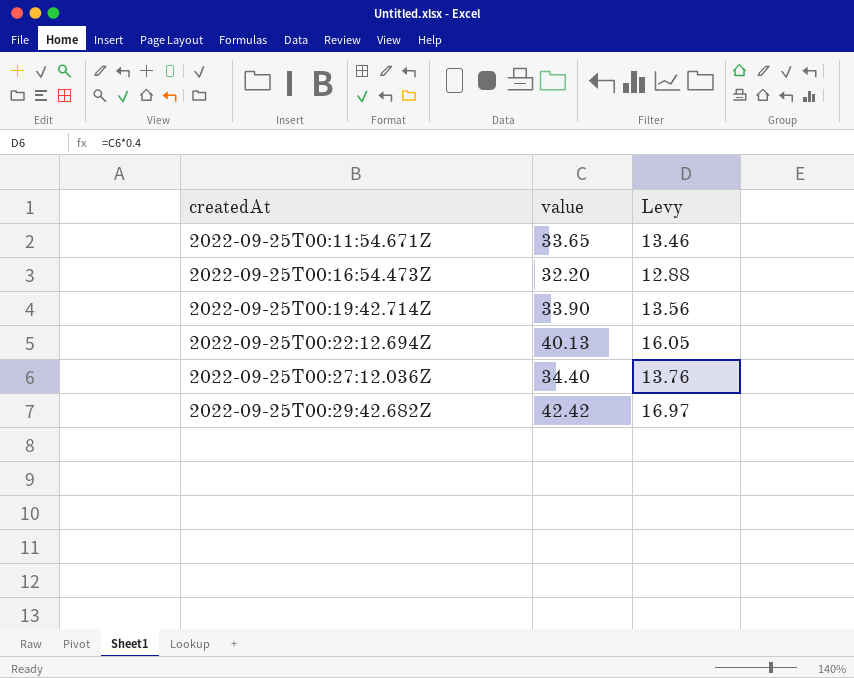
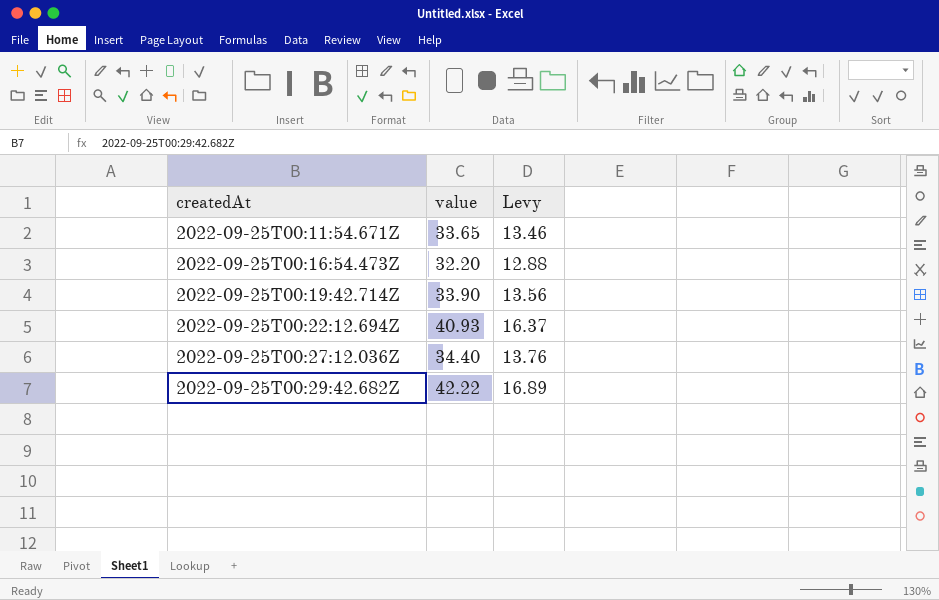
2022-09-25T00:22:12.694Z | value: 40.13 -> 40.93
2022-09-25T00:22:12.694Z | Levy: 16.05 -> 16.37
2022-09-25T00:29:42.682Z | value: 42.42 -> 42.22
2022-09-25T00:29:42.682Z | Levy: 16.97 -> 16.89

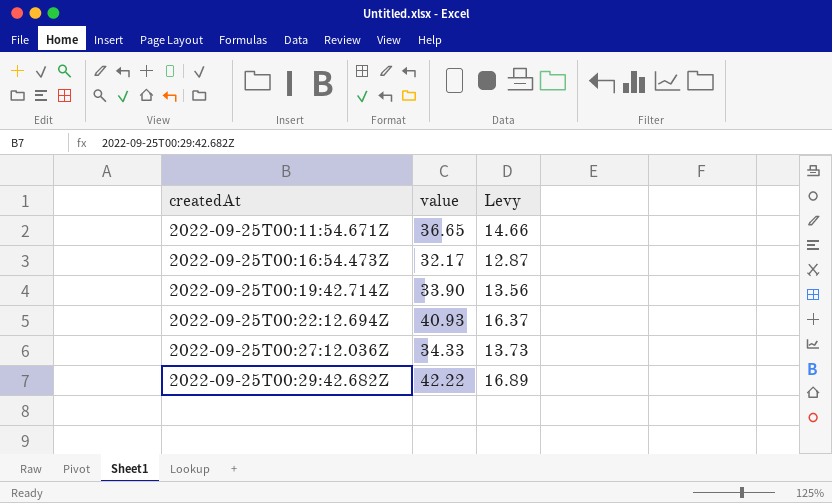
2022-09-25T00:11:54.671Z | value: 33.65 -> 36.65
2022-09-25T00:11:54.671Z | Levy: 13.46 -> 14.66
2022-09-25T00:16:54.473Z | value: 32.20 -> 32.17
2022-09-25T00:16:54.473Z | Levy: 12.88 -> 12.87
2022-09-25T00:27:12.036Z | value: 34.40 -> 34.33
2022-09-25T00:27:12.036Z | Levy: 13.76 -> 13.73

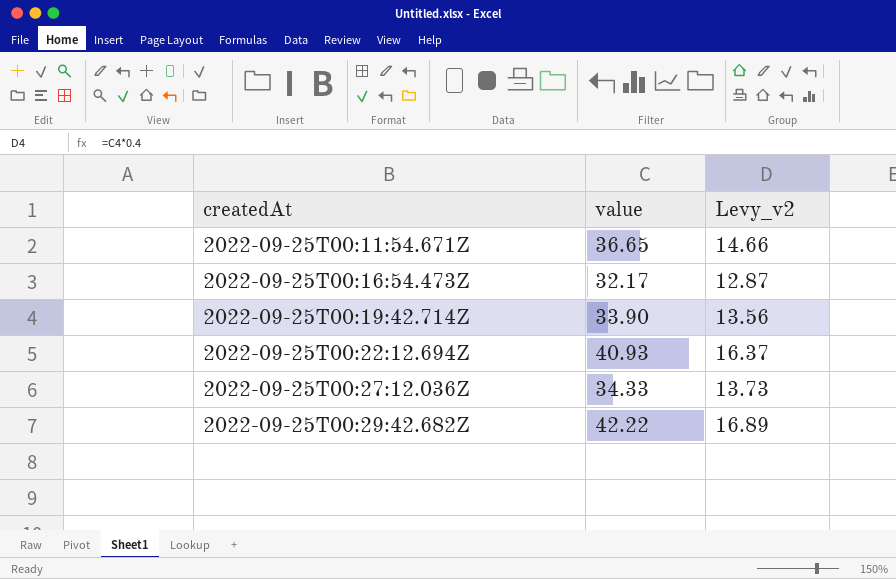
column name: Levy -> Levy_v2

